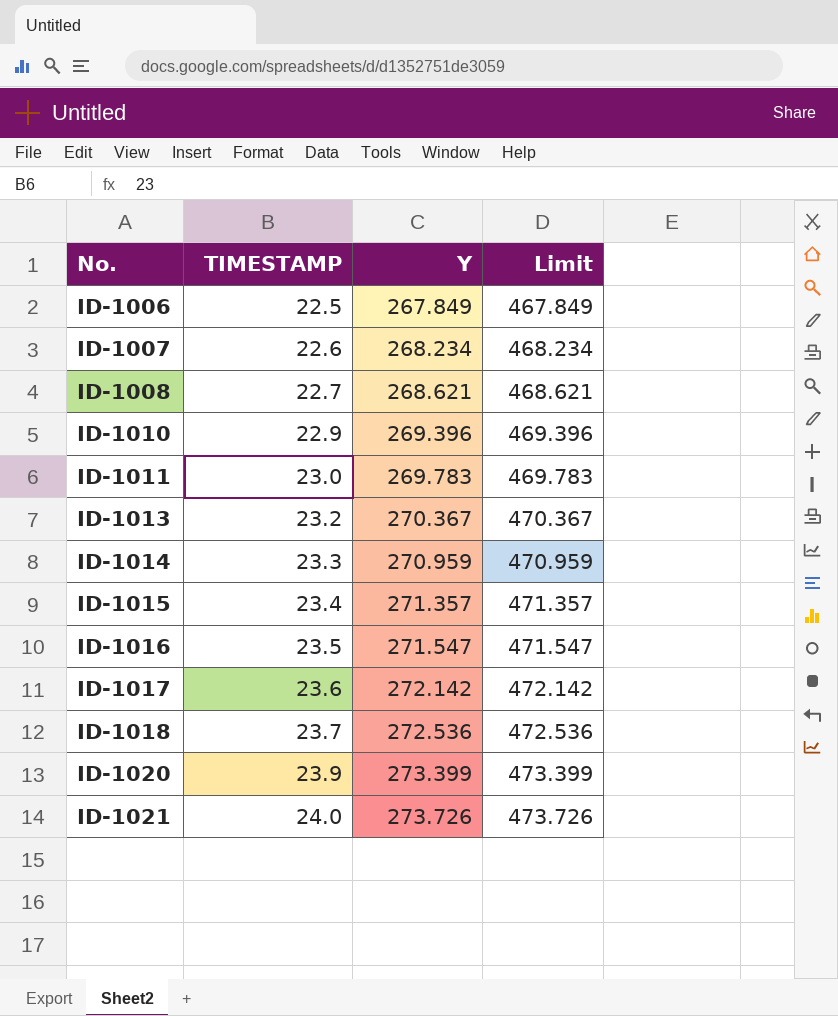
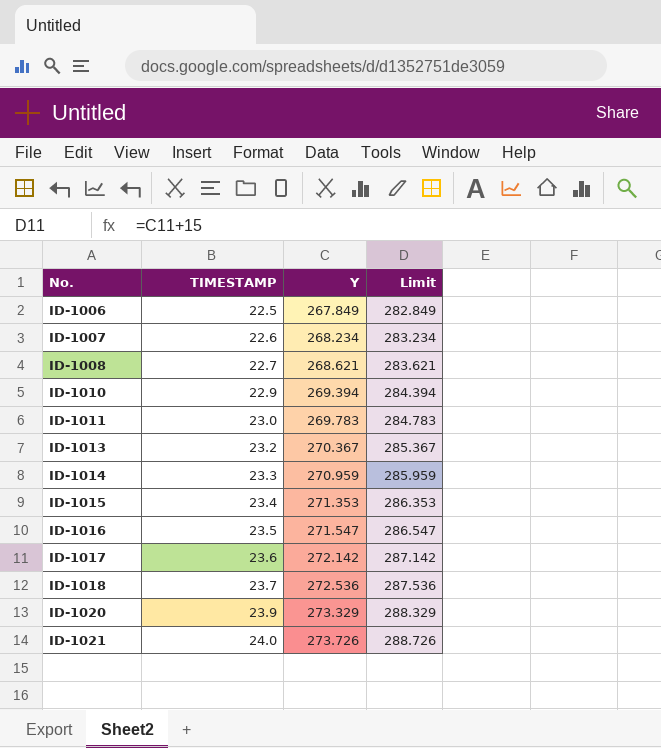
column Limit | formula: [Y] + 200 -> [Y] + 15
ID-1010 | Y: 269.396 -> 269.394
ID-1015 | Y: 271.357 -> 271.353
ID-1020 | Y: 273.399 -> 273.329

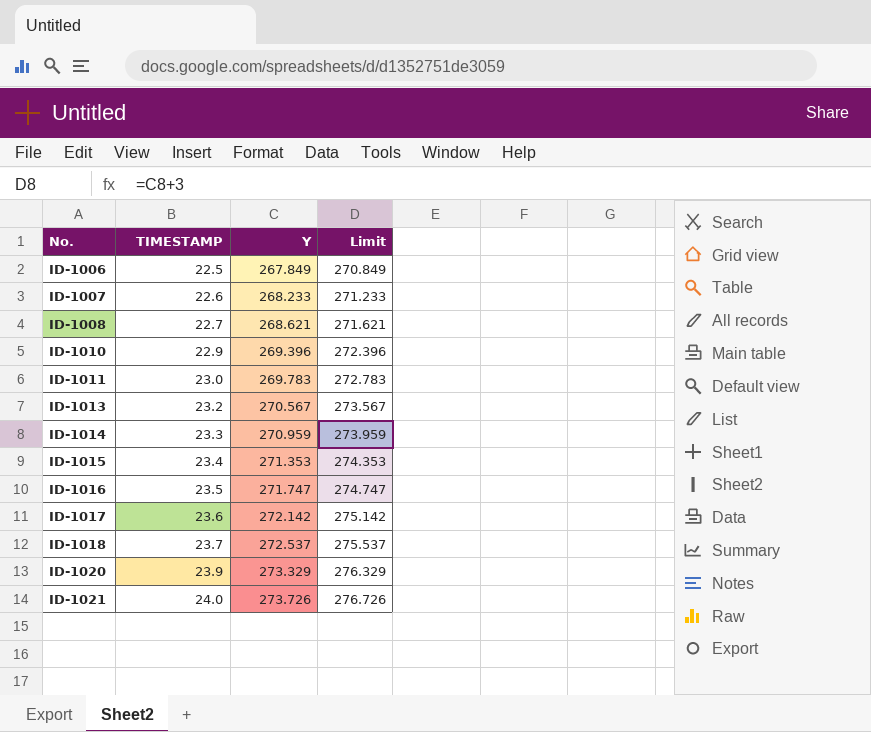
column Limit | formula: [Y] + 15 -> [Y] + 3
ID-1007 | Y: 268.234 -> 268.233
ID-1010 | Y: 269.394 -> 269.396
ID-1013 | Y: 270.367 -> 270.567
ID-1016 | Y: 271.547 -> 271.747
ID-1018 | Y: 272.536 -> 272.537

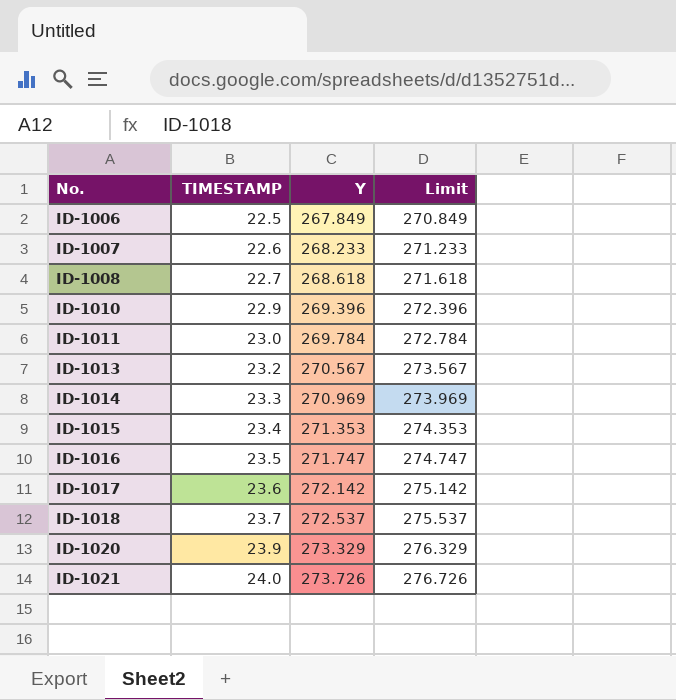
ID-1008 | Y: 268.621 -> 268.618
ID-1008 | Limit: 271.621 -> 271.618
ID-1011 | Y: 269.783 -> 269.784
ID-1011 | Limit: 272.783 -> 272.784
ID-1014 | Y: 270.959 -> 270.969
ID-1014 | Limit: 273.959 -> 273.969

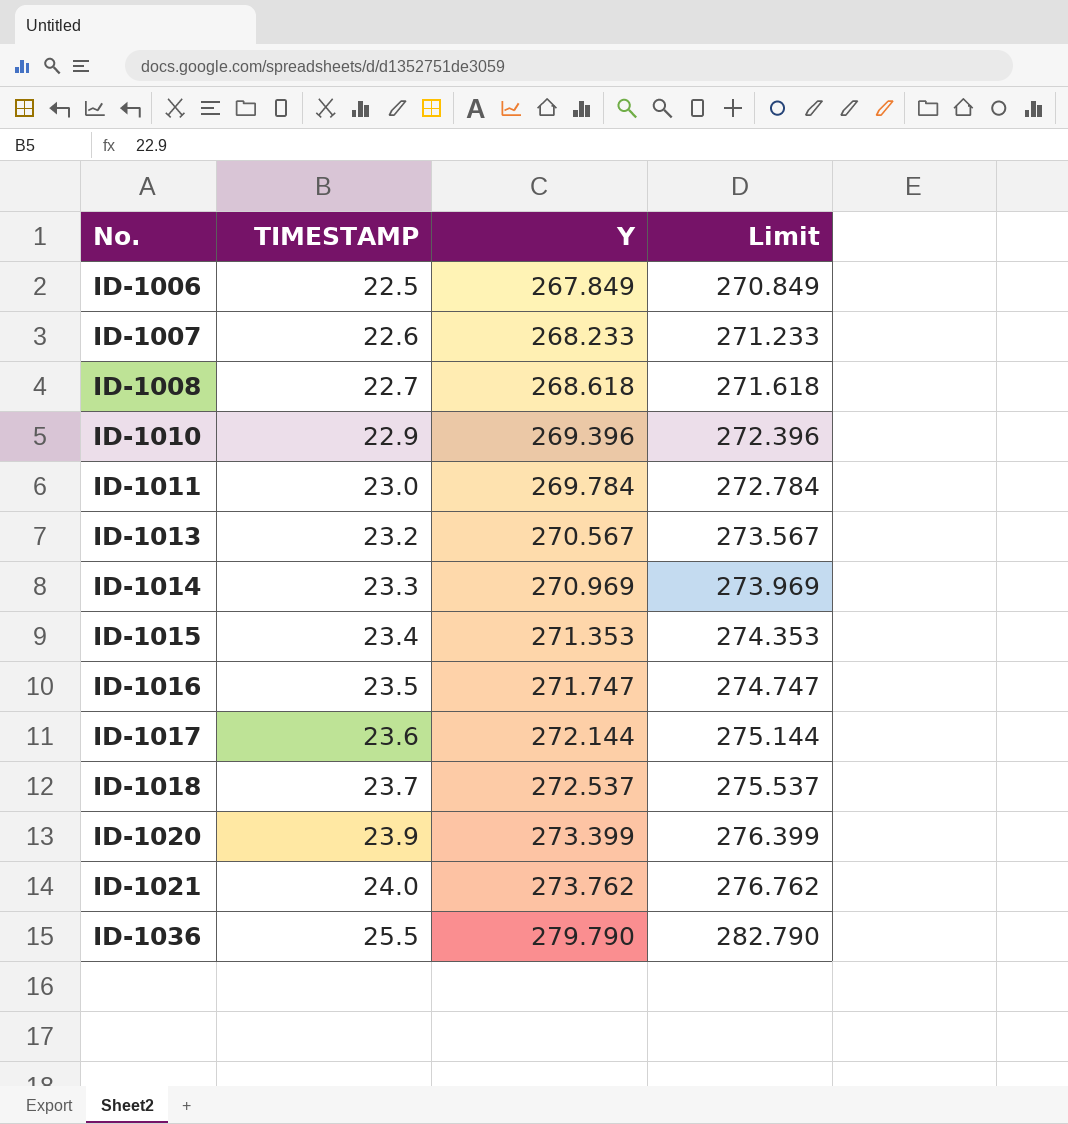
ID-1017 | Y: 272.142 -> 272.144
ID-1017 | Limit: 275.142 -> 275.144
ID-1020 | Y: 273.329 -> 273.399
ID-1020 | Limit: 276.329 -> 276.399
ID-1021 | Y: 273.726 -> 273.762
ID-1021 | Limit: 276.726 -> 276.762
row ID-1036: none -> 25.5 | 279.790 | 282.790

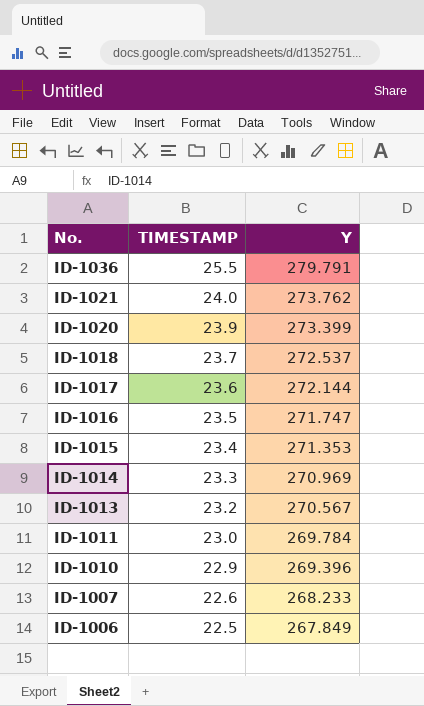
row order: No. ascending -> No. descending
column Limit | formula: [Y] + 3 -> none
row ID-1008: 22.7 | 268.618 | 271.618 -> none
ID-1036 | Y: 279.790 -> 279.791

